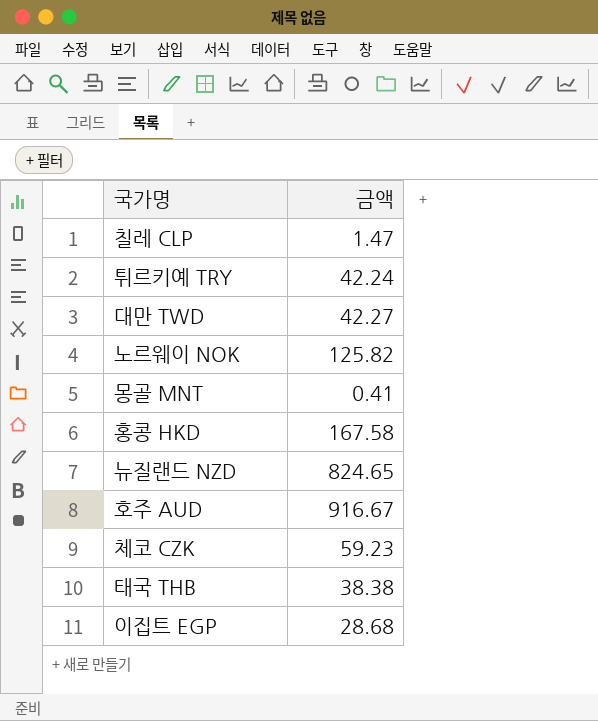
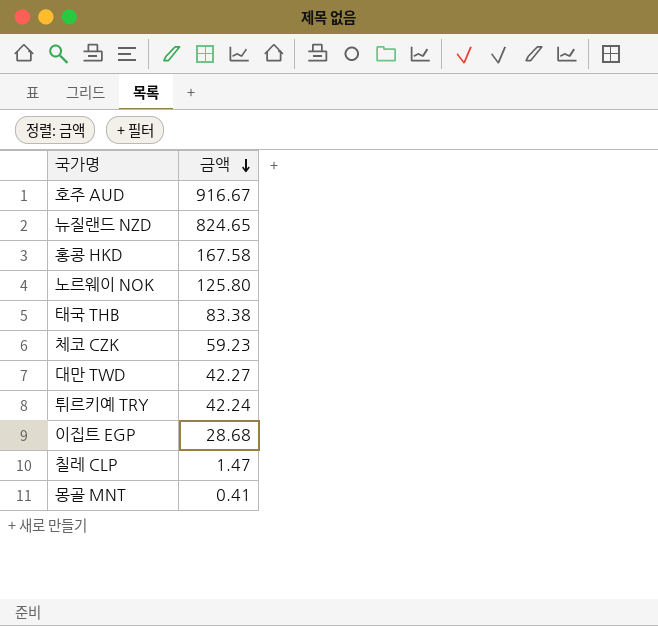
row order: none -> 금액 descending
노르웨이 NOK | 금액: 125.82 -> 125.80
태국 THB | 금액: 38.38 -> 83.38

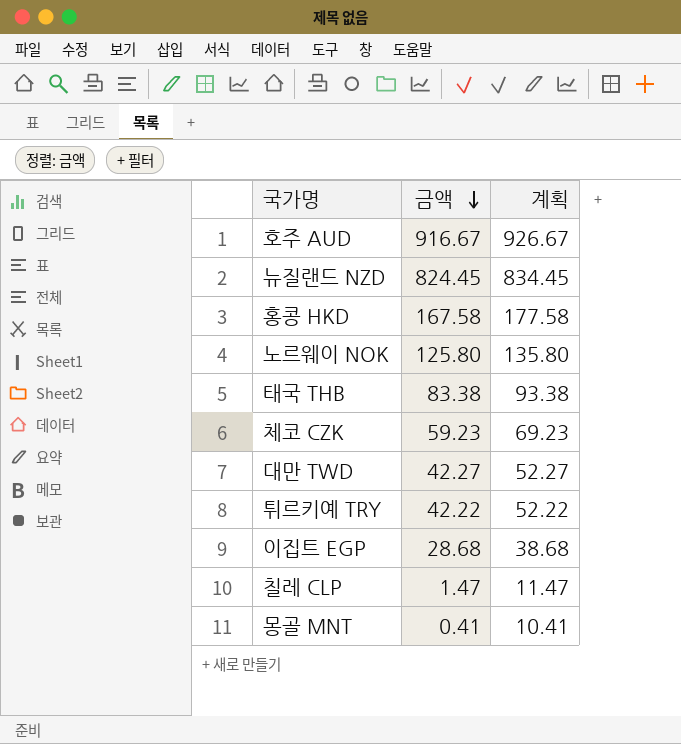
column 계획 | formula: none -> [금액] + 10
뉴질랜드 NZD | 금액: 824.65 -> 824.45
튀르키예 TRY | 금액: 42.24 -> 42.22

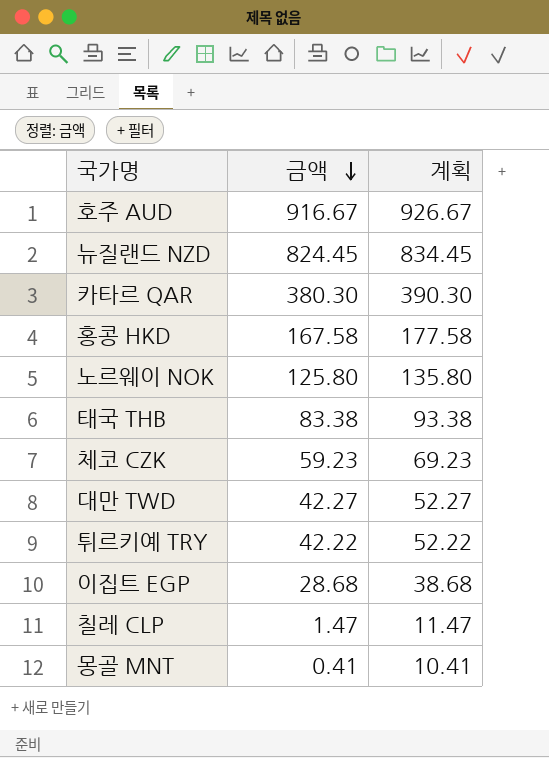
row 카타르 QAR: none -> 380.30 | 390.30

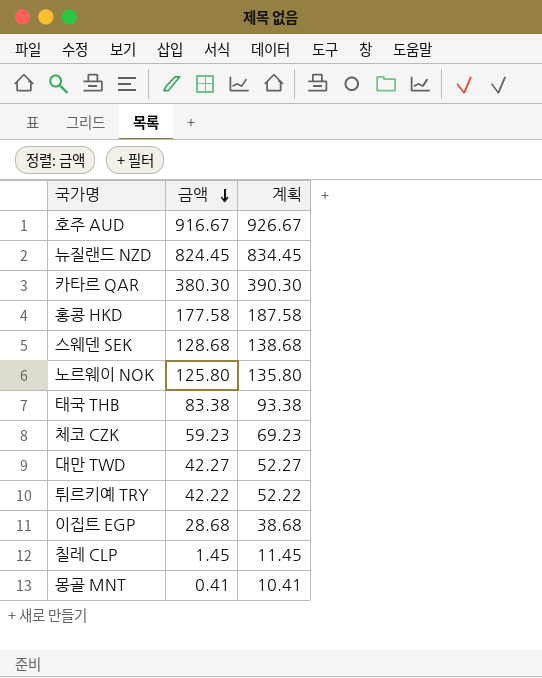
홍콩 HKD | 금액: 167.58 -> 177.58
홍콩 HKD | 계획: 177.58 -> 187.58
row 스웨덴 SEK: none -> 128.68 | 138.68
칠레 CLP | 금액: 1.47 -> 1.45
칠레 CLP | 계획: 11.47 -> 11.45

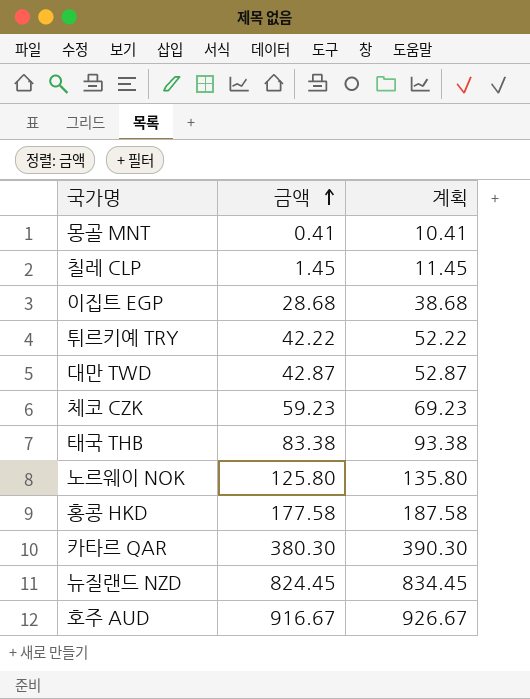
row order: 금액 descending -> 금액 ascending
row 스웨덴 SEK: 128.68 | 138.68 -> none
대만 TWD | 금액: 42.27 -> 42.87
대만 TWD | 계획: 52.27 -> 52.87

